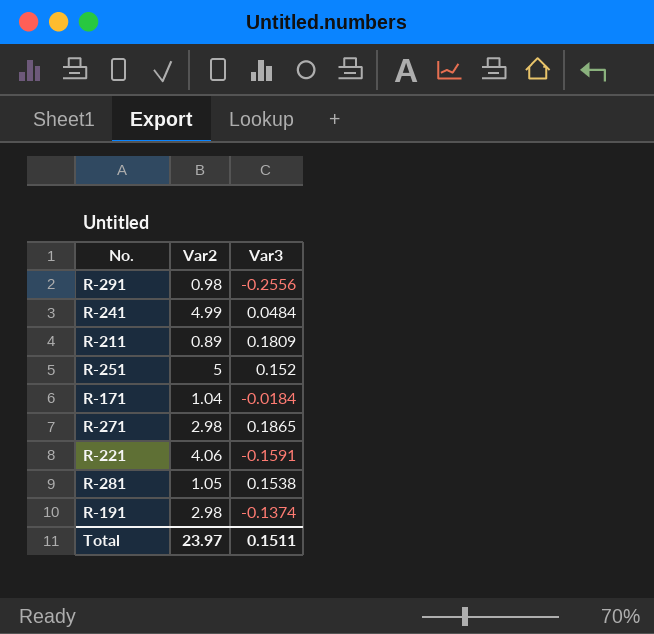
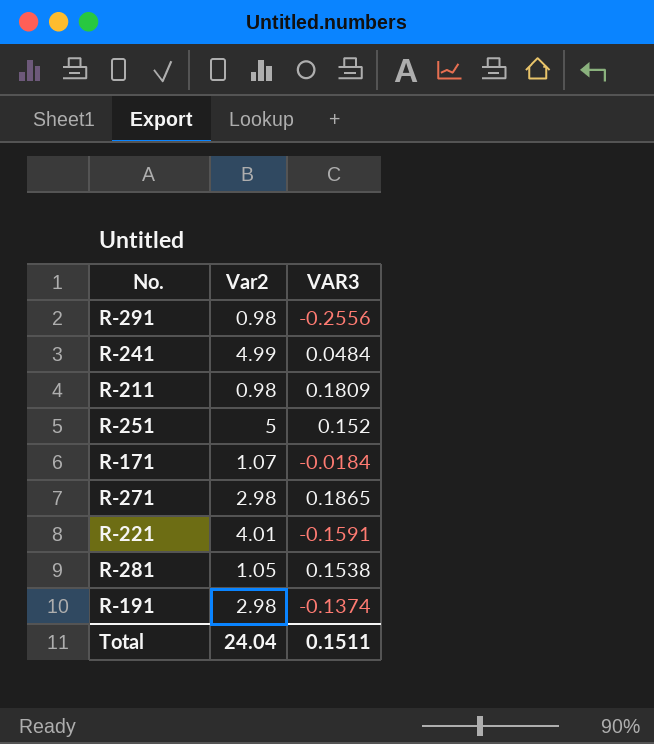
column name: Var3 -> VAR3
R-211 | Var2: 0.89 -> 0.98
R-171 | Var2: 1.04 -> 1.07
R-221 | Var2: 4.06 -> 4.01
Total | Var2: 23.97 -> 24.04

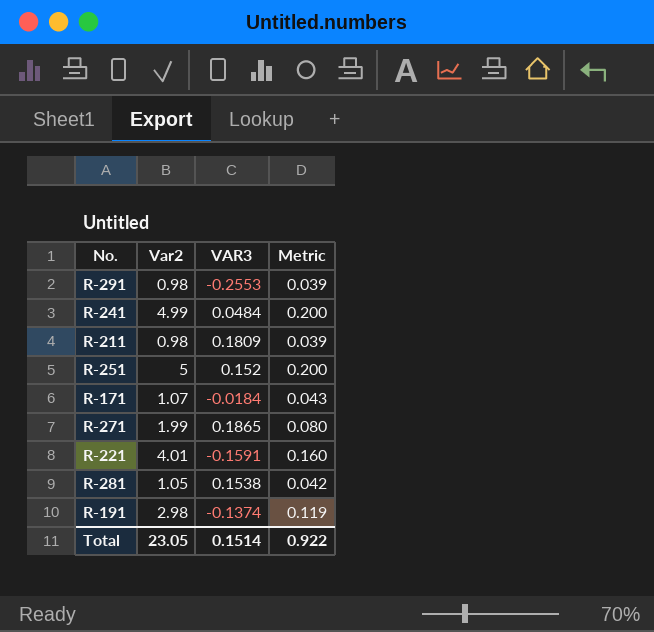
column Metric | formula: none -> [Var2] * 0.04
R-291 | VAR3: -0.2556 -> -0.2553
R-271 | Var2: 2.98 -> 1.99
Total | Var2: 24.04 -> 23.05
Total | VAR3: 0.1511 -> 0.1514

